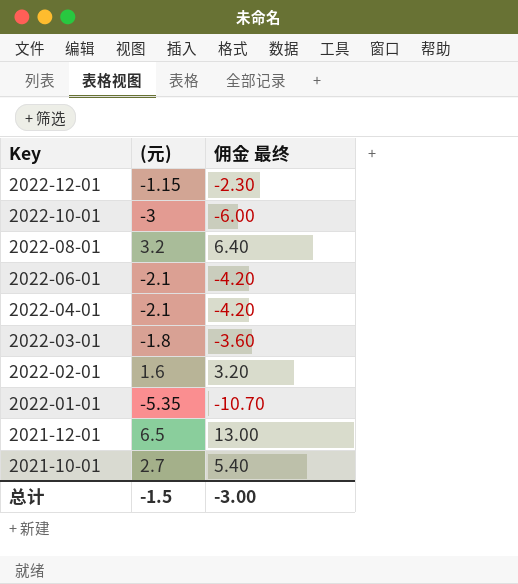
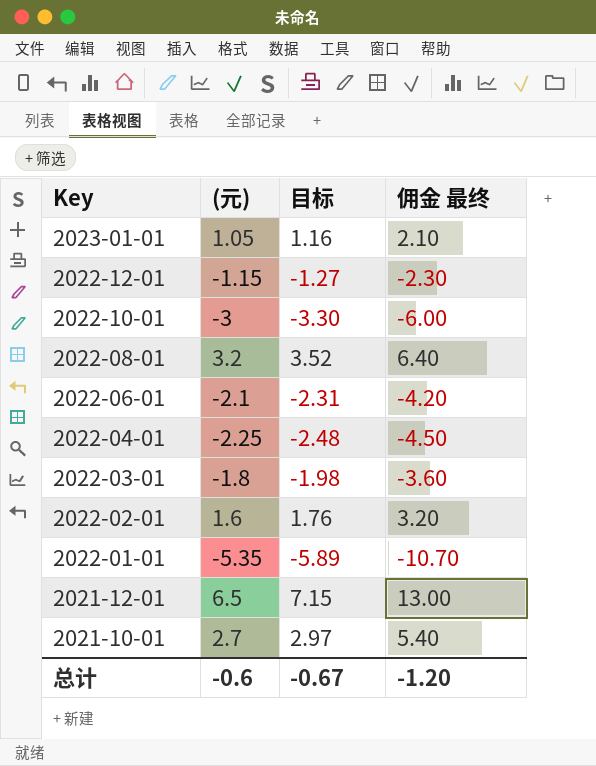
column 目标 | formula: none -> [(元)] * 1.1
row 2023-01-01: none -> 1.05 | 1.16 | 2.10
2022-04-01 | (元): -2.1 -> -2.25
2022-04-01 | 佣金 最终: -4.20 -> -4.50
总计 | (元): -1.5 -> -0.6
总计 | 佣金 最终: -3.00 -> -1.20

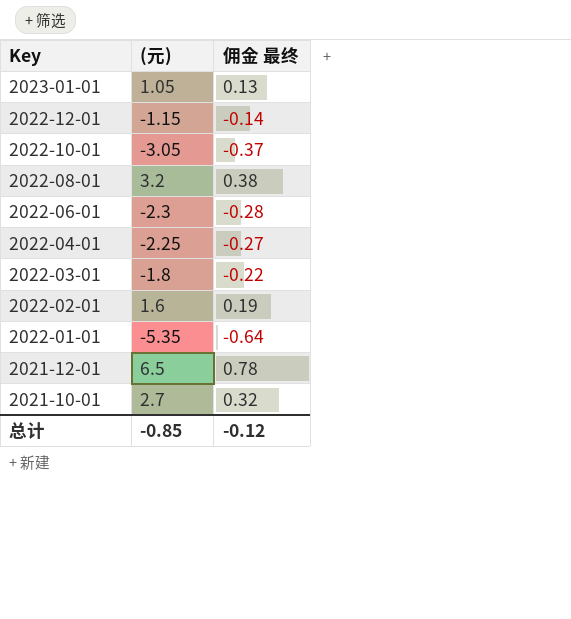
column 目标 | formula: [(元)] * 1.1 -> none
column 佣金 最终 | formula: [(元)] * 2 -> [(元)] * 0.12
2022-10-01 | (元): -3 -> -3.05
2022-06-01 | (元): -2.1 -> -2.3
总计 | (元): -0.6 -> -0.85
总计 | 佣金 最终: -1.20 -> -0.12

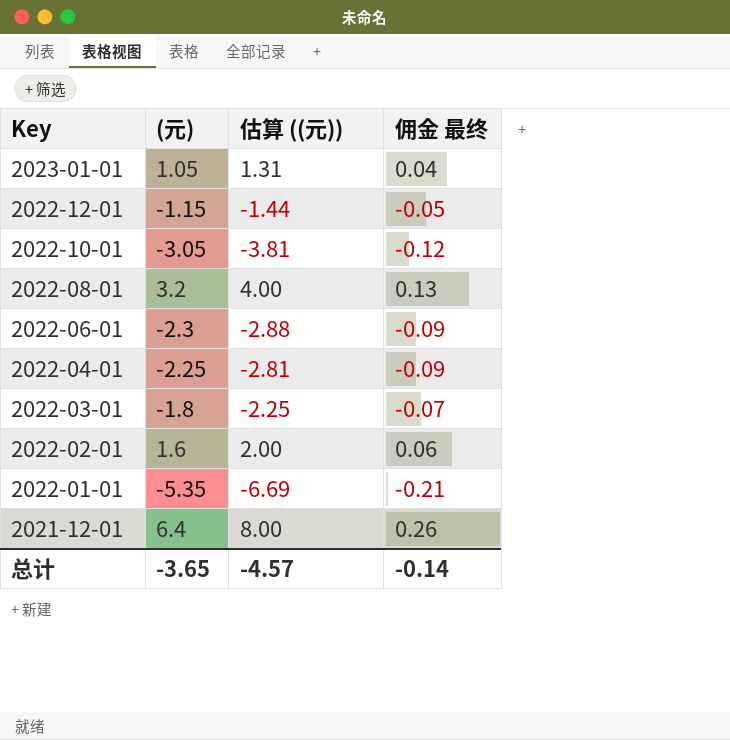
column 估算 ((元)) | formula: none -> [(元)] * 1.25
column 佣金 最终 | formula: [(元)] * 0.12 -> [(元)] * 0.04
row 2021-10-01: 2.7 | 0.32 -> none
2021-12-01 | (元): 6.5 -> 6.4
总计 | (元): -0.85 -> -3.65
总计 | 佣金 最终: -0.12 -> -0.14

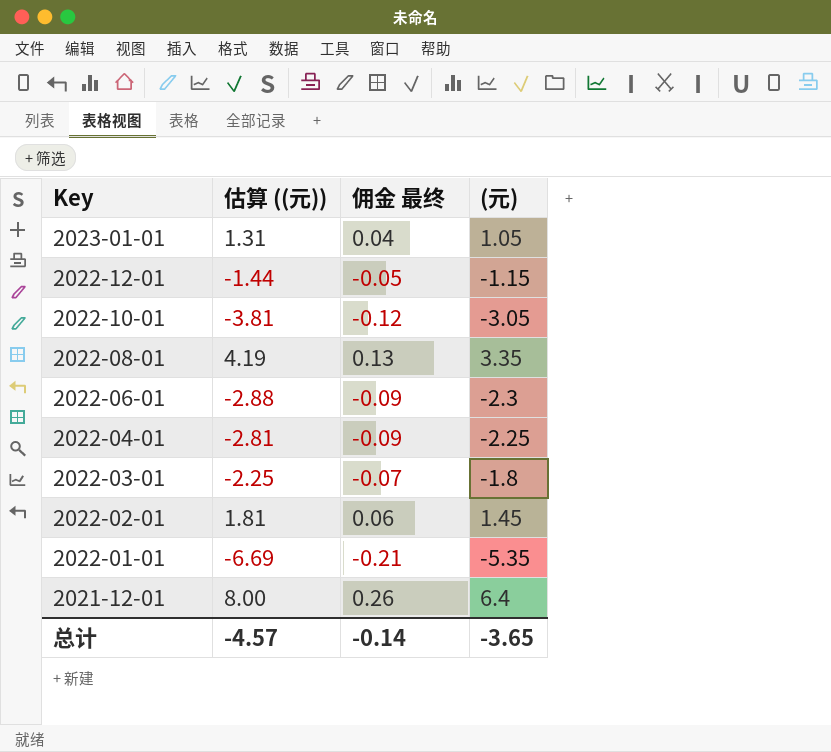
column (元) | position: 2 -> 4
2022-08-01 | 估算 ((元)): 4.00 -> 4.19
2022-08-01 | (元): 3.2 -> 3.35
2022-02-01 | 估算 ((元)): 2.00 -> 1.81
2022-02-01 | (元): 1.6 -> 1.45

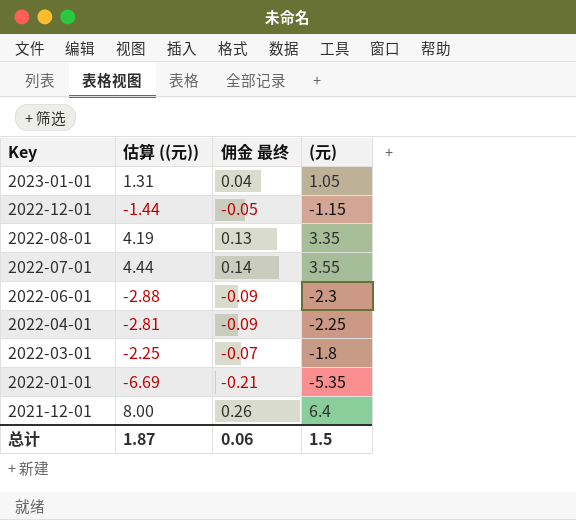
row 2022-10-01: -3.81 | -0.12 | -3.05 -> none
row 2022-02-01: 1.81 | 0.06 | 1.45 -> none
row 2022-07-01: none -> 4.44 | 0.14 | 3.55
总计 | 估算 ((元)): -4.57 -> 1.87
总计 | 佣金 最终: -0.14 -> 0.06
总计 | (元): -3.65 -> 1.5

